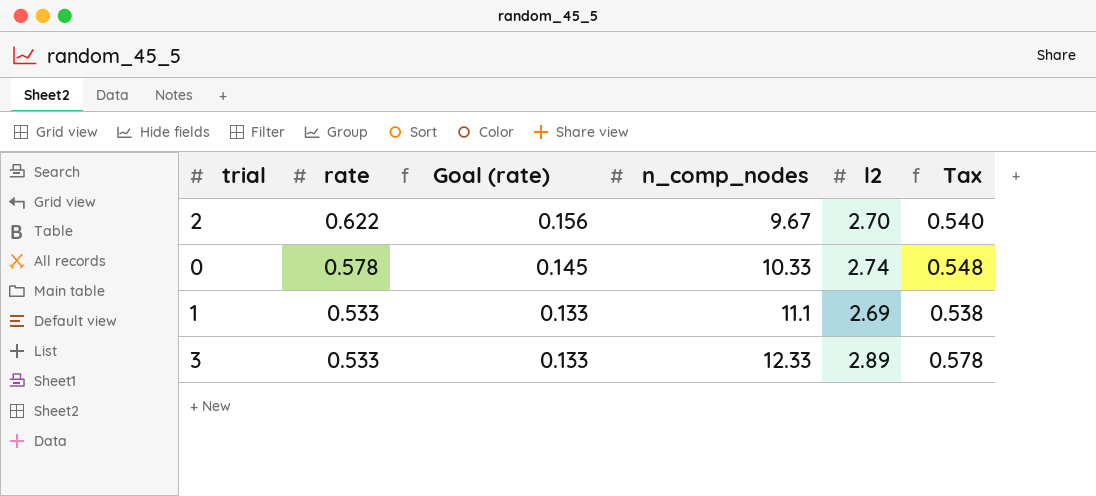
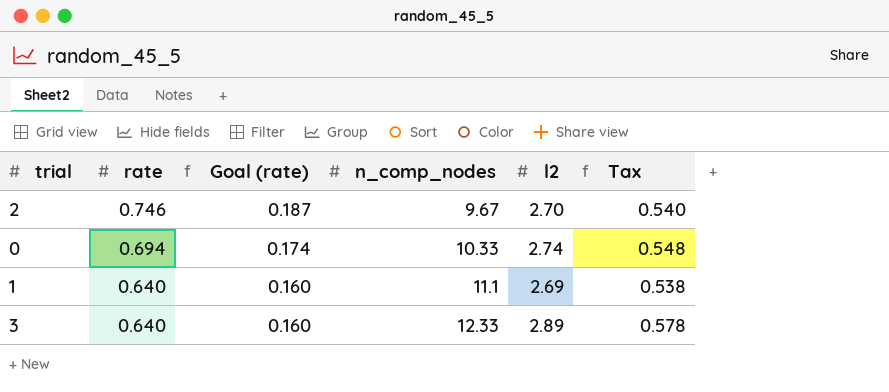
2 | rate: 0.622 -> 0.746
2 | Goal (rate): 0.156 -> 0.187
0 | rate: 0.578 -> 0.694
0 | Goal (rate): 0.145 -> 0.174
1 | rate: 0.533 -> 0.640
1 | Goal (rate): 0.133 -> 0.160
3 | rate: 0.533 -> 0.640
3 | Goal (rate): 0.133 -> 0.160

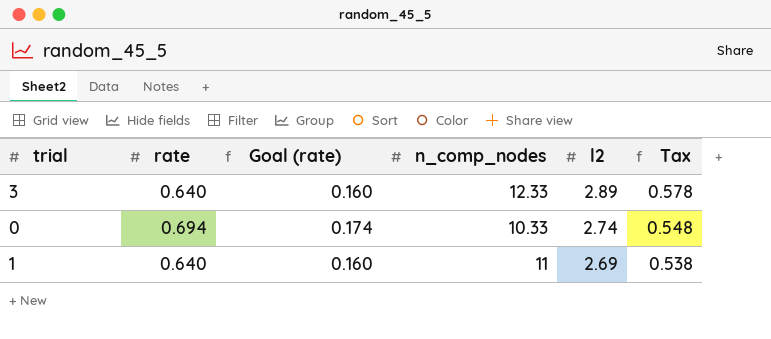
row order: rate descending -> l2 descending
row 2: 0.746 | 0.187 | 9.67 | 2.70 | 0.540 -> none
1 | n_comp_nodes: 11.1 -> 11

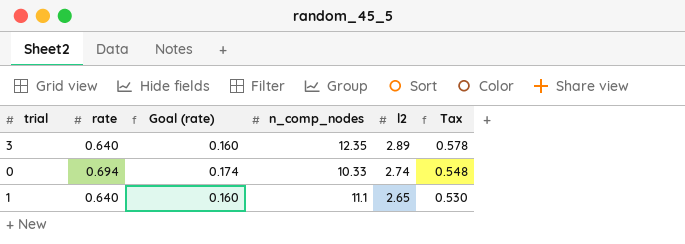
3 | n_comp_nodes: 12.33 -> 12.35
1 | n_comp_nodes: 11 -> 11.1
1 | l2: 2.69 -> 2.65
1 | Tax: 0.538 -> 0.530

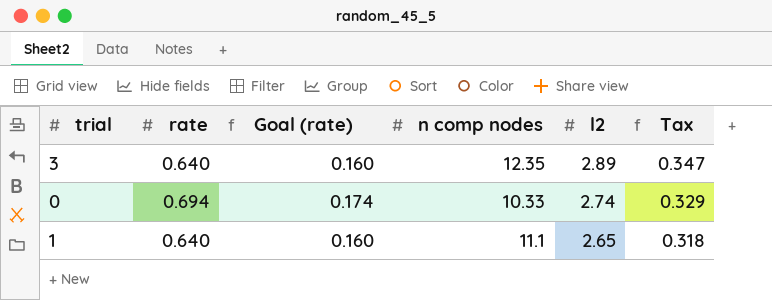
column name: n_comp_nodes -> n comp nodes
column Tax | formula: [l2] * 0.2 -> [l2] * 0.12

